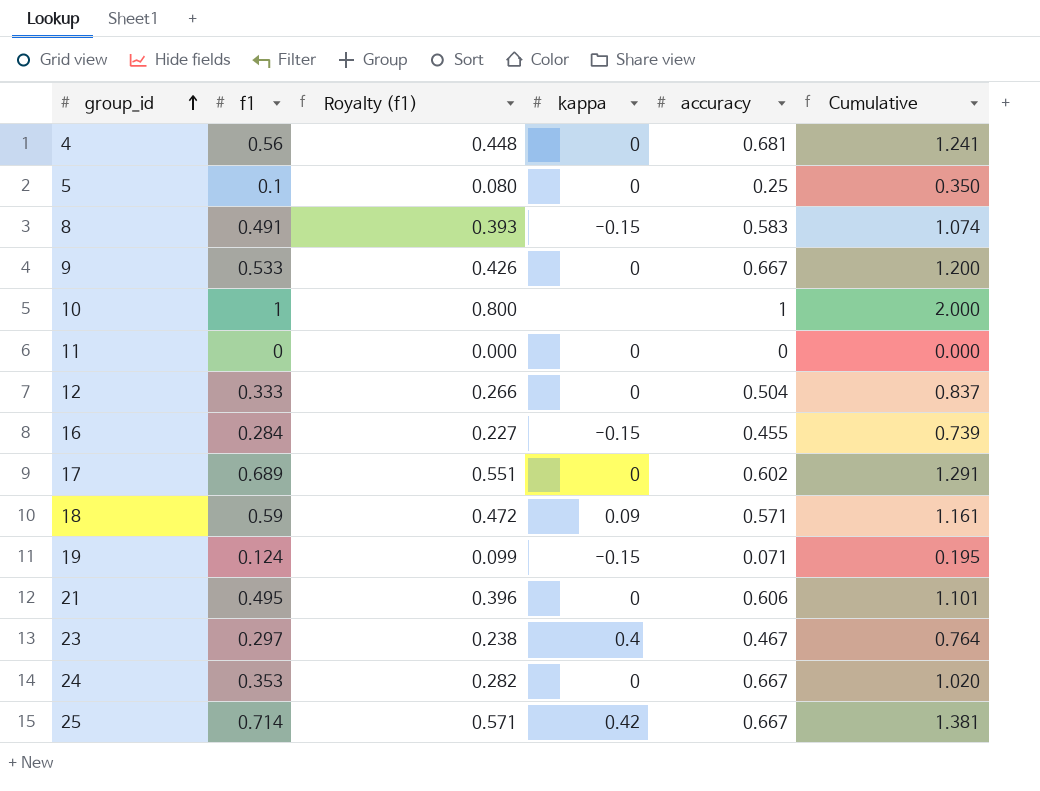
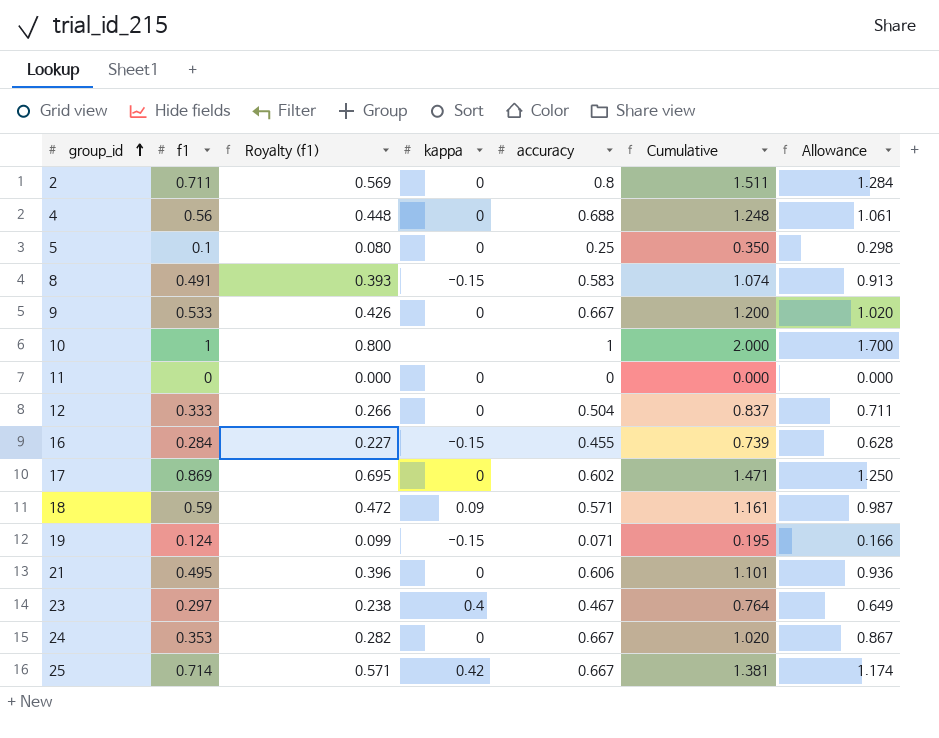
column Allowance | formula: none -> [Cumulative] * 0.85
row 2: none -> 0.711 | 0.569 | 0 | 0.8 | 1.511 | 1.284
4 | accuracy: 0.681 -> 0.688
4 | Cumulative: 1.241 -> 1.248
17 | f1: 0.689 -> 0.869
17 | Royalty (f1): 0.551 -> 0.695
17 | Cumulative: 1.291 -> 1.471

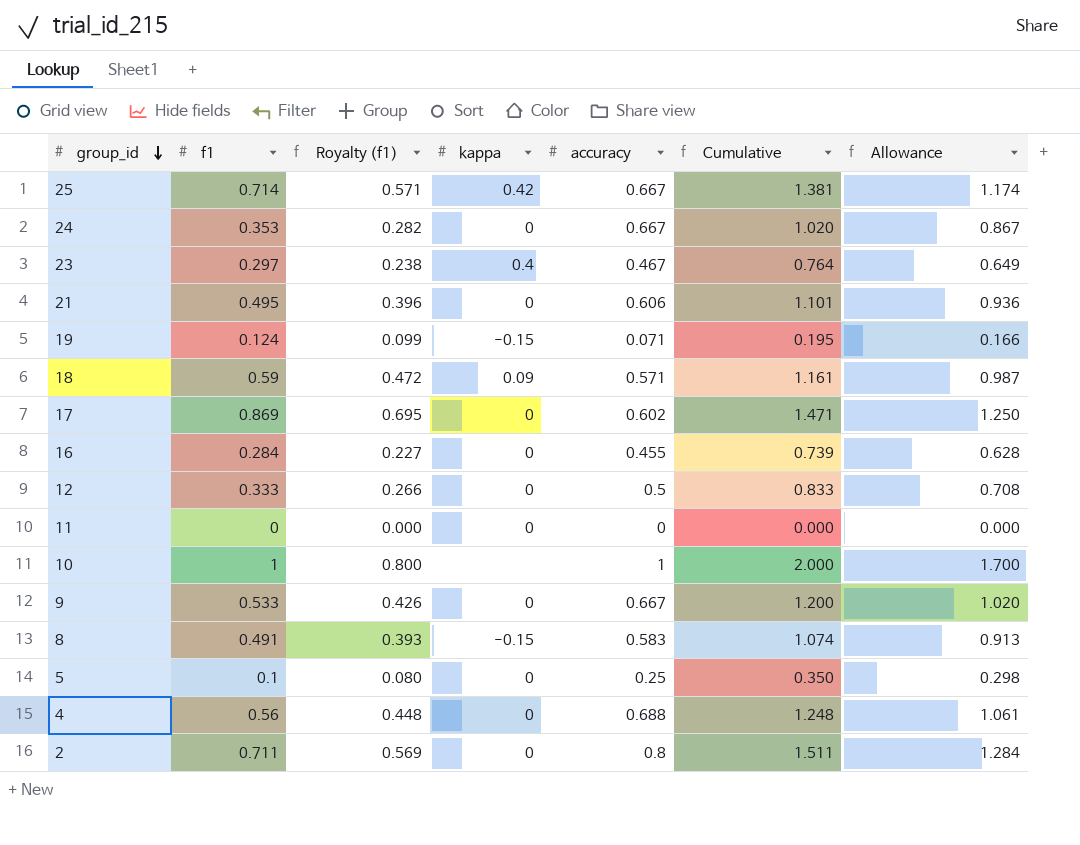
row order: group_id ascending -> group_id descending
16 | kappa: -0.15 -> 0
12 | accuracy: 0.504 -> 0.5
12 | Cumulative: 0.837 -> 0.833
12 | Allowance: 0.711 -> 0.708

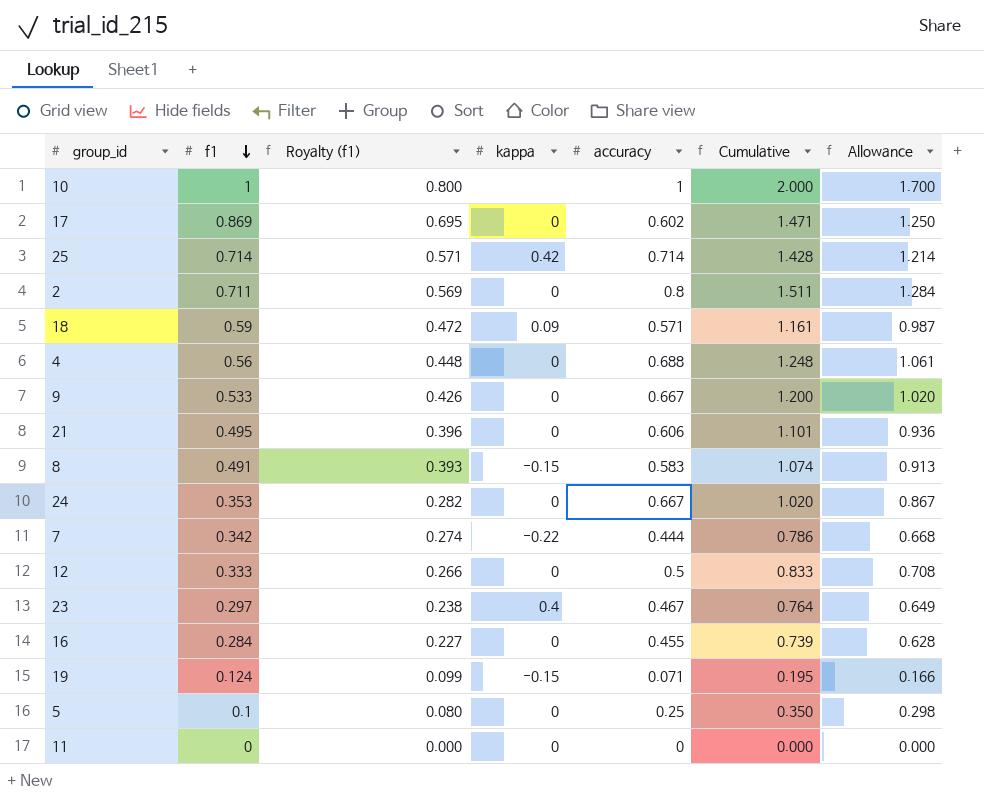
row order: group_id descending -> f1 descending
25 | accuracy: 0.667 -> 0.714
25 | Cumulative: 1.381 -> 1.428
25 | Allowance: 1.174 -> 1.214
row 7: none -> 0.342 | 0.274 | -0.22 | 0.444 | 0.786 | 0.668

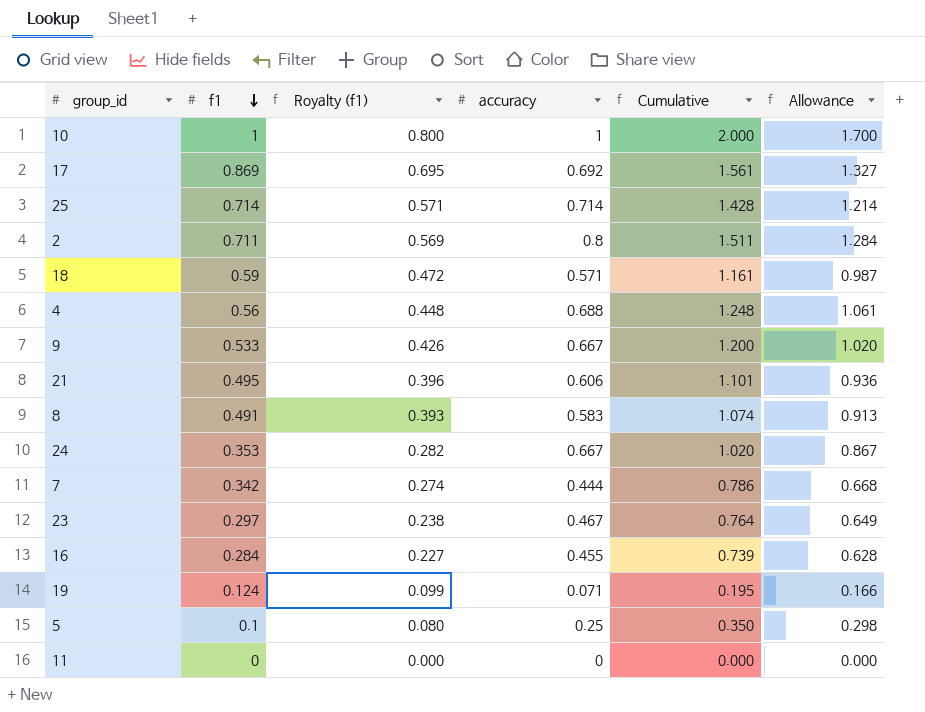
column kappa | position: 4 -> none
row 12: 0.333 | 0.266 | 0 | 0.5 | 0.833 | 0.708 -> none
17 | accuracy: 0.602 -> 0.692
17 | Cumulative: 1.471 -> 1.561
17 | Allowance: 1.250 -> 1.327

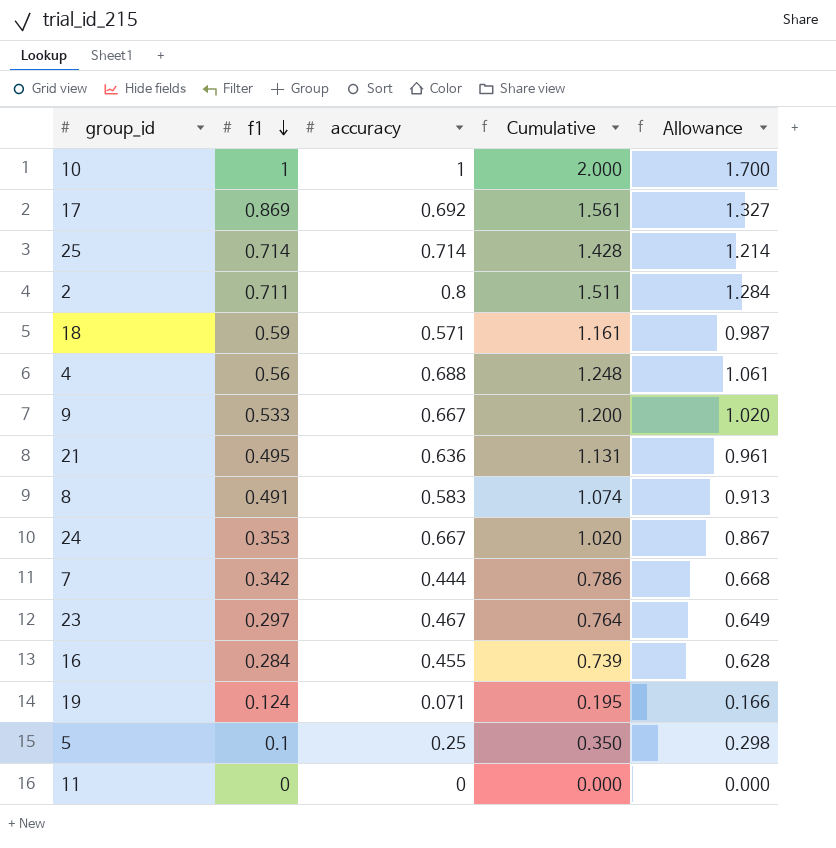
column Royalty (f1) | formula: [f1] * 0.8 -> none
21 | accuracy: 0.606 -> 0.636
21 | Cumulative: 1.101 -> 1.131
21 | Allowance: 0.936 -> 0.961

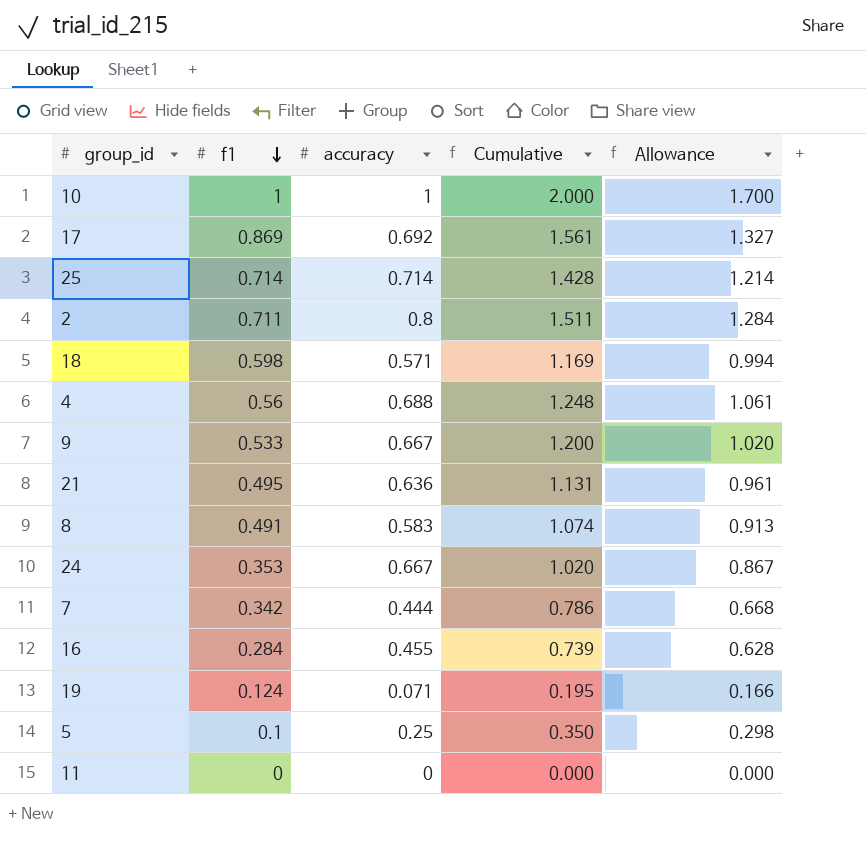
row 23: 0.297 | 0.467 | 0.764 | 0.649 -> none
18 | f1: 0.59 -> 0.598
18 | Cumulative: 1.161 -> 1.169
18 | Allowance: 0.987 -> 0.994

